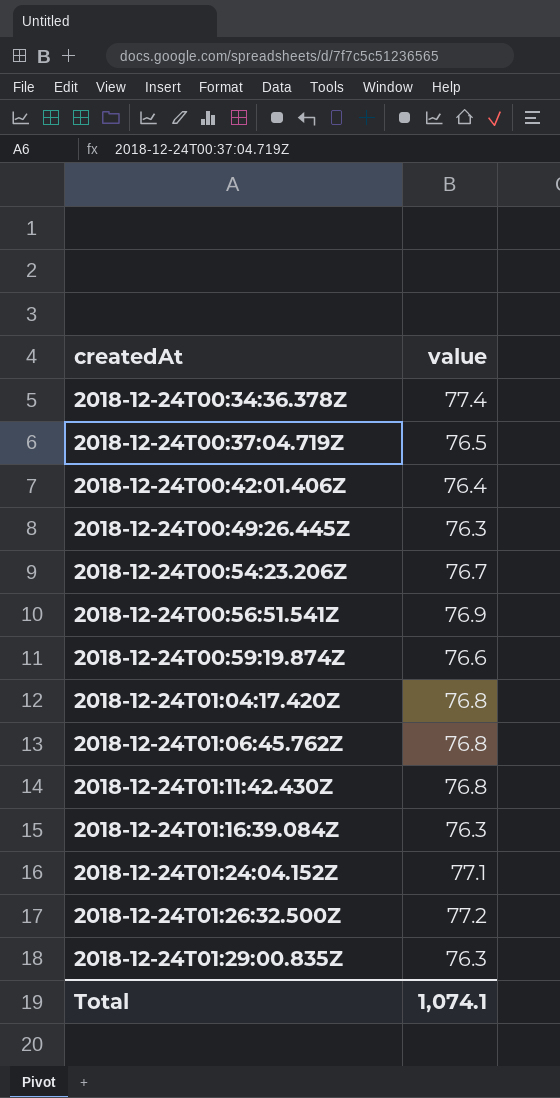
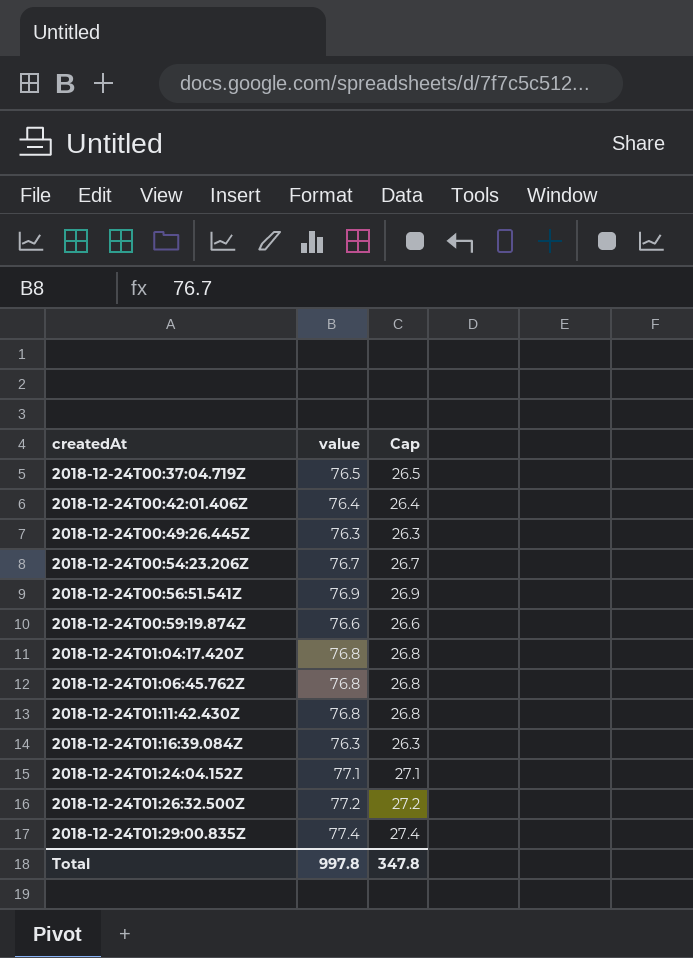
column Cap | formula: none -> [value] - 50
row 2018-12-24T00:34:36.378Z: 77.4 -> none
2018-12-24T01:29:00.835Z | value: 76.3 -> 77.4
Total | value: 1,074.1 -> 997.8

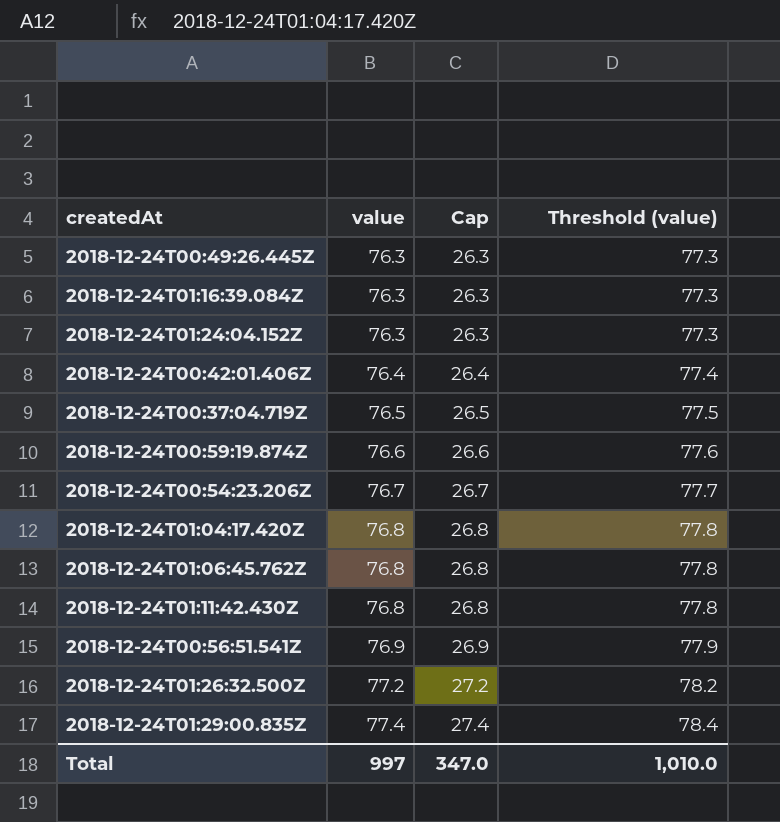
row order: createdAt ascending -> value ascending
column Threshold (value) | formula: none -> [value] + 1
2018-12-24T01:24:04.152Z | value: 77.1 -> 76.3
2018-12-24T01:24:04.152Z | Cap: 27.1 -> 26.3
Total | value: 997.8 -> 997
Total | Cap: 347.8 -> 347.0

